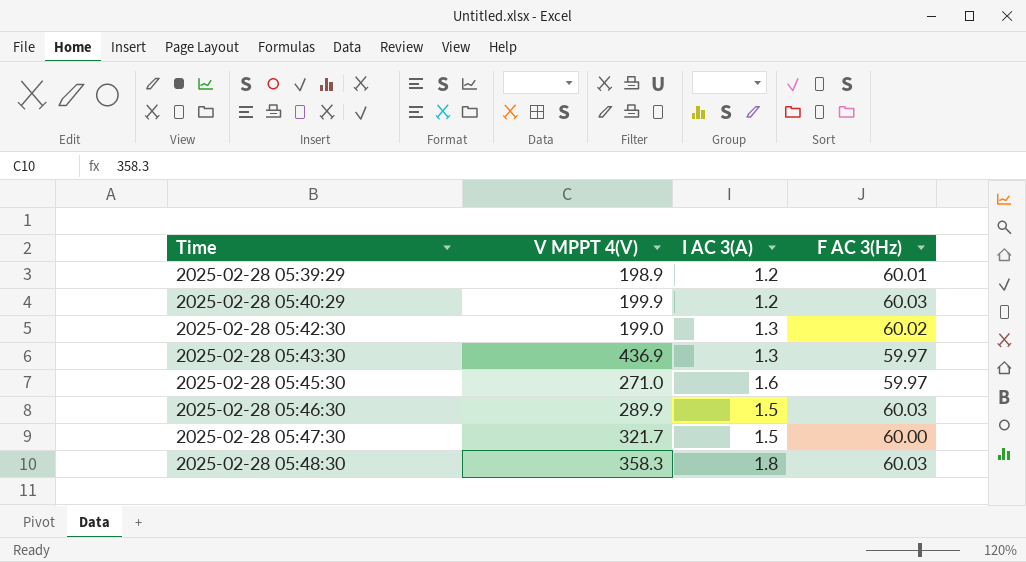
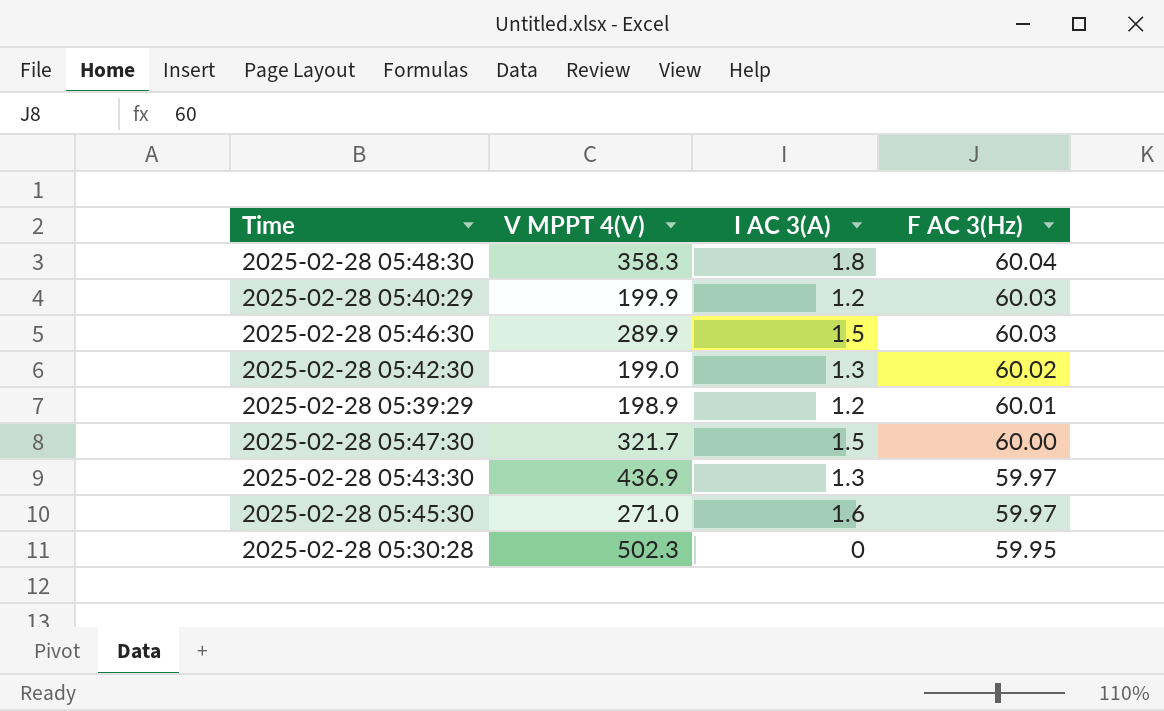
row order: Time ascending -> F AC 3(Hz) descending
2025-02-28 05:48:30 | F AC 3(Hz): 60.03 -> 60.04
row 2025-02-28 05:30:28: none -> 502.3 | 0 | 59.95

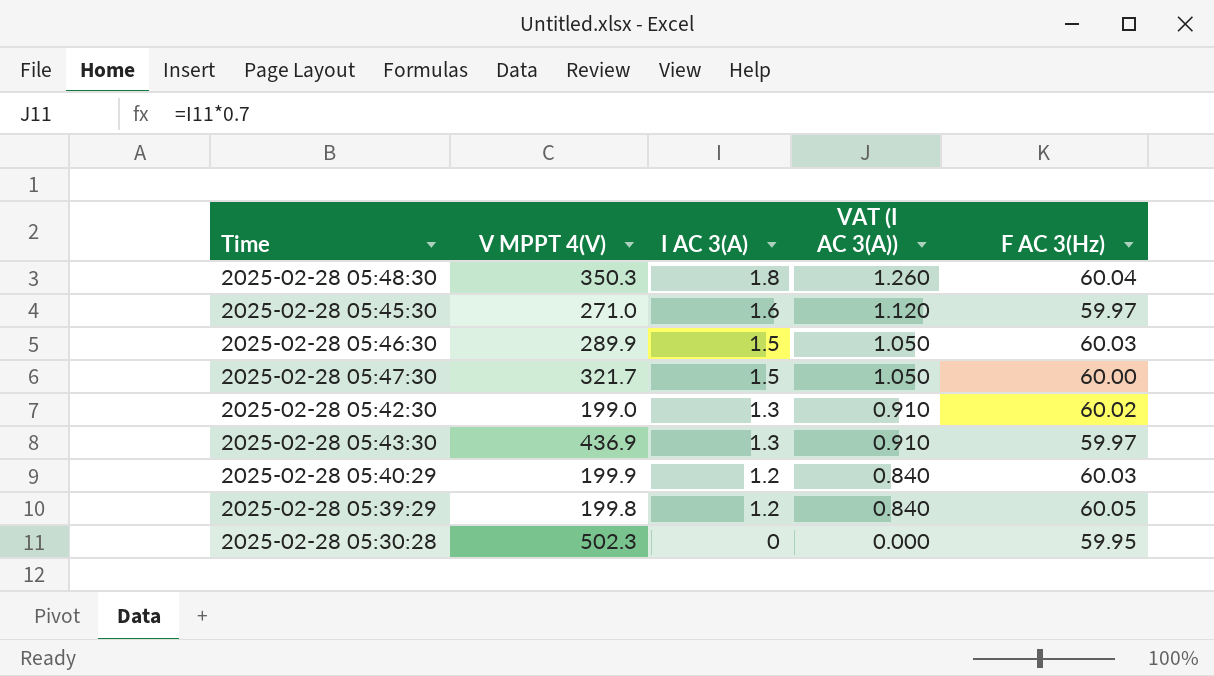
row order: F AC 3(Hz) descending -> I AC 3(A) descending
column VAT (I AC 3(A)) | formula: none -> [I AC 3(A)] * 0.7
2025-02-28 05:48:30 | V MPPT 4(V): 358.3 -> 350.3
2025-02-28 05:39:29 | V MPPT 4(V): 198.9 -> 199.8
2025-02-28 05:39:29 | F AC 3(Hz): 60.01 -> 60.05

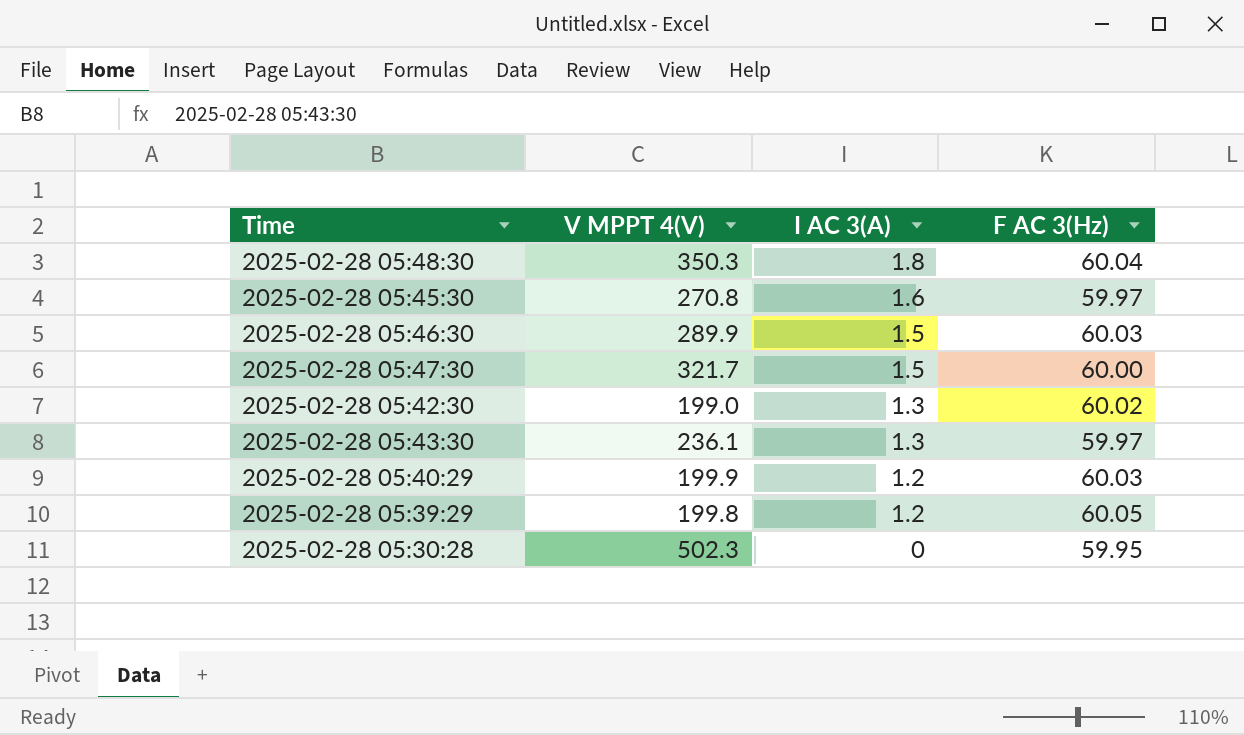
column VAT (I AC 3(A)) | formula: [I AC 3(A)] * 0.7 -> none
2025-02-28 05:45:30 | V MPPT 4(V): 271.0 -> 270.8
2025-02-28 05:43:30 | V MPPT 4(V): 436.9 -> 236.1

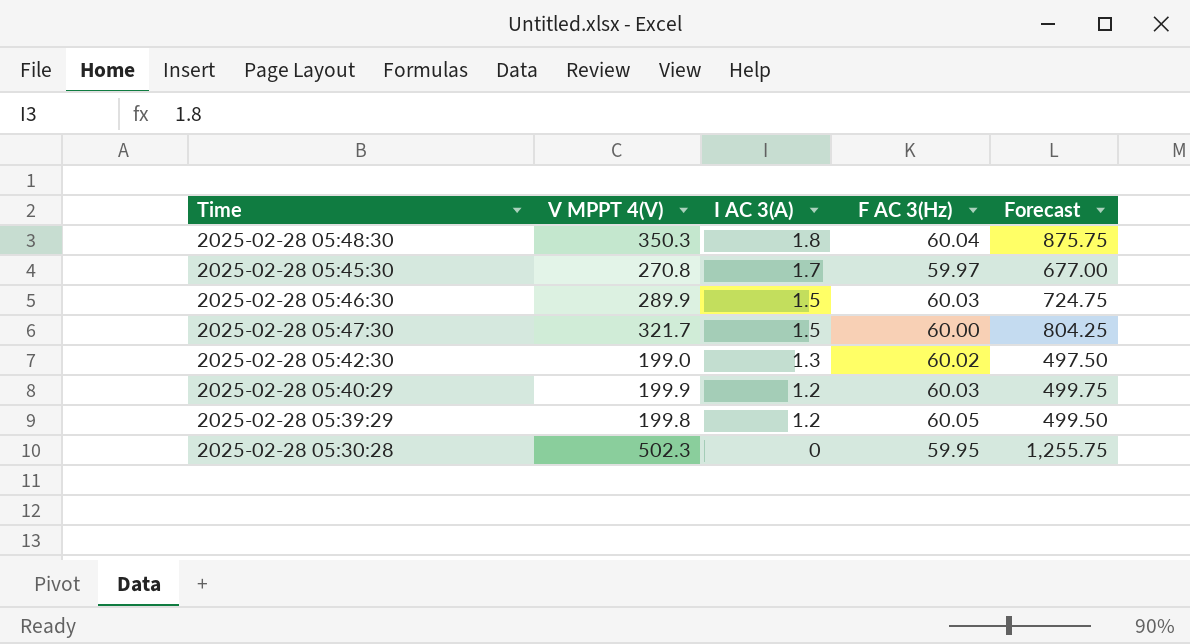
column Forecast | formula: none -> [V MPPT 4(V)] * 2.5
row 2025-02-28 05:43:30: 236.1 | 1.3 | 59.97 -> none
2025-02-28 05:45:30 | I AC 3(A): 1.6 -> 1.7

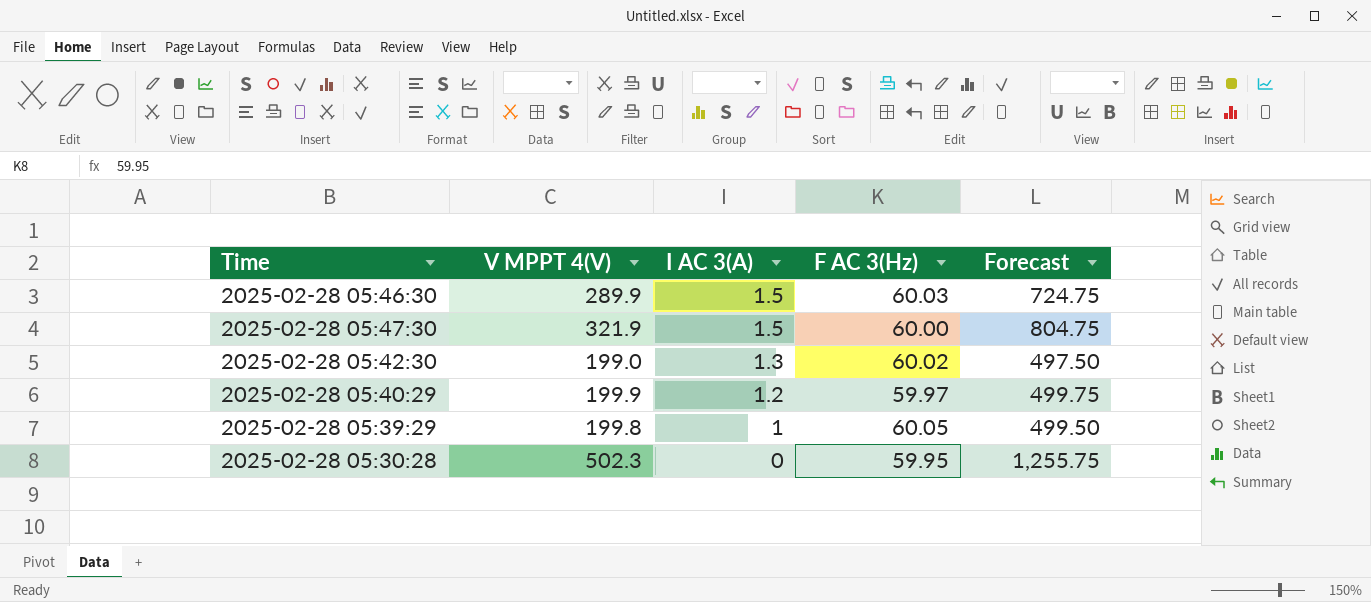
row 2025-02-28 05:48:30: 350.3 | 1.8 | 60.04 | 875.75 -> none
row 2025-02-28 05:45:30: 270.8 | 1.7 | 59.97 | 677.00 -> none
2025-02-28 05:47:30 | V MPPT 4(V): 321.7 -> 321.9
2025-02-28 05:47:30 | Forecast: 804.25 -> 804.75
2025-02-28 05:40:29 | F AC 3(Hz): 60.03 -> 59.97
2025-02-28 05:39:29 | I AC 3(A): 1.2 -> 1

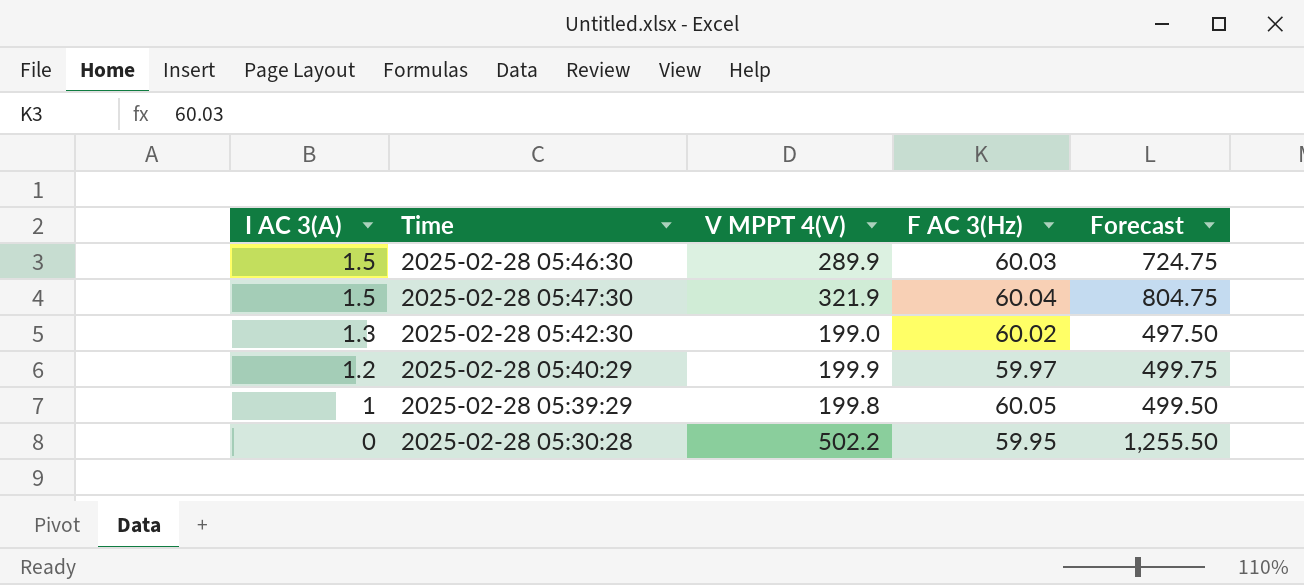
column I AC 3(A) | position: 3 -> 1
2025-02-28 05:47:30 | F AC 3(Hz): 60.00 -> 60.04
2025-02-28 05:30:28 | V MPPT 4(V): 502.3 -> 502.2
2025-02-28 05:30:28 | Forecast: 1,255.75 -> 1,255.50

